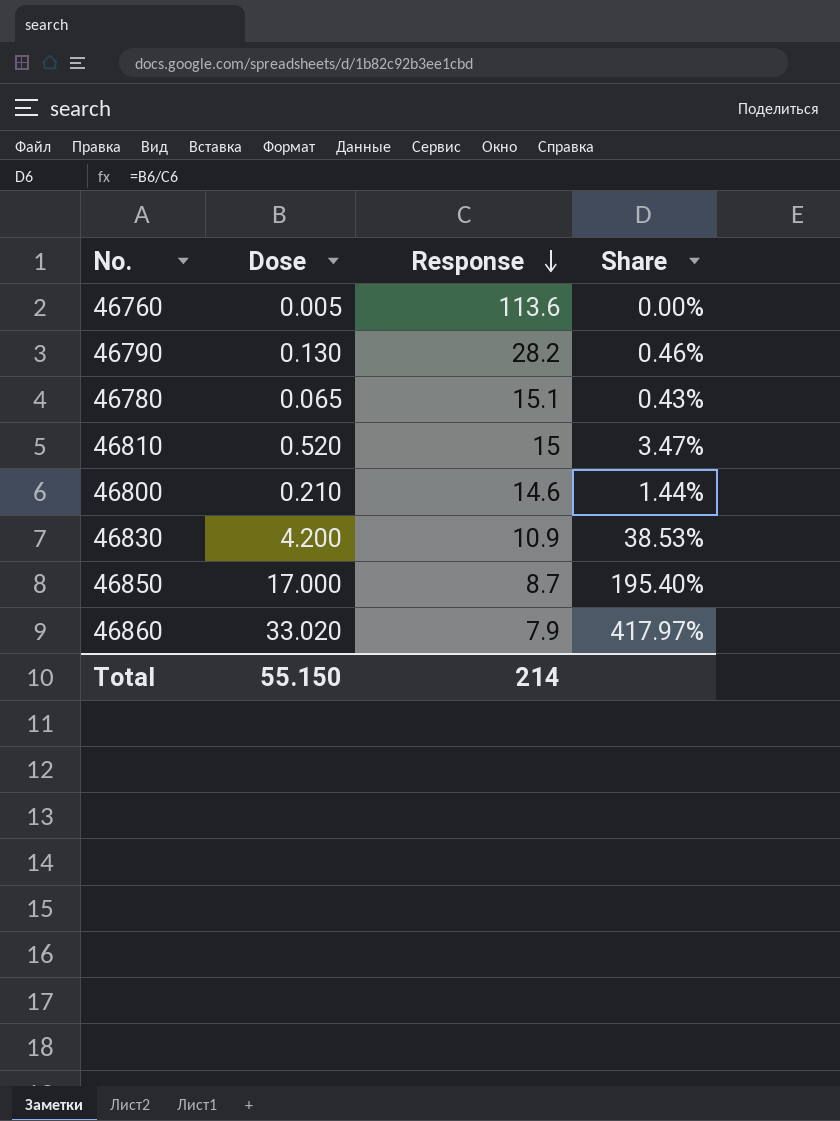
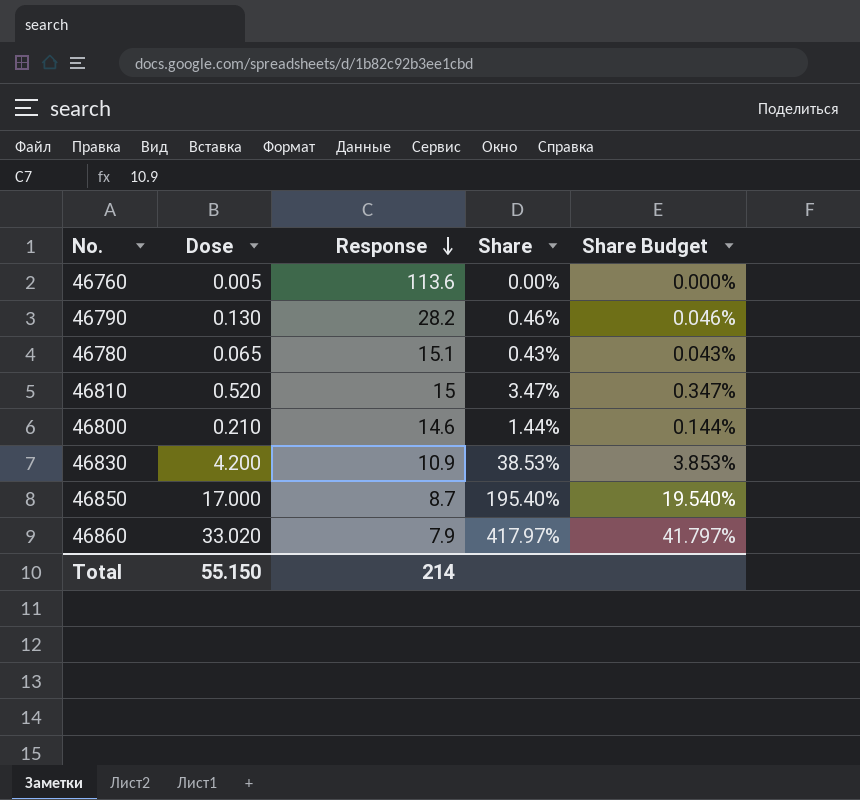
column Share Budget | formula: none -> [Share] * 0.1

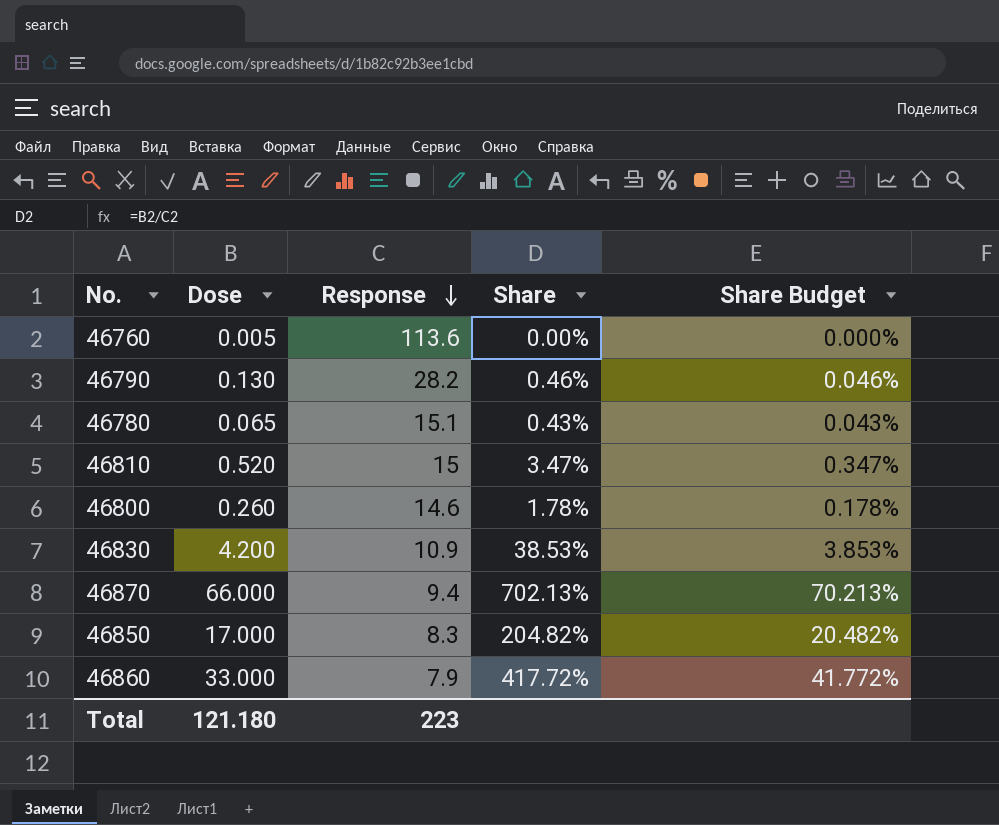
46800 | Dose: 0.210 -> 0.260
46800 | Share: 1.44% -> 1.78%
46800 | Share Budget: 0.144% -> 0.178%
row 46870: none -> 66.000 | 9.4 | 702.13% | 70.213%
46850 | Response: 8.7 -> 8.3
46850 | Share: 195.40% -> 204.82%
46850 | Share Budget: 19.540% -> 20.482%
46860 | Dose: 33.020 -> 33.000
46860 | Share: 417.97% -> 417.72%
46860 | Share Budget: 41.797% -> 41.772%
Total | Dose: 55.150 -> 121.180
Total | Response: 214 -> 223

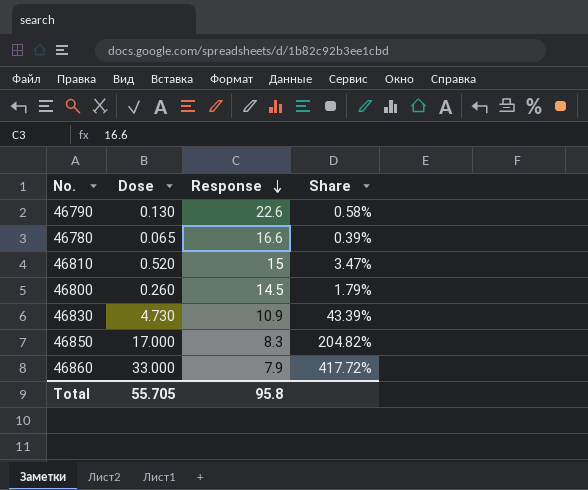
column Share Budget | formula: [Share] * 0.1 -> none
row 46760: 0.005 | 113.6 | 0.00% | 0.000% -> none
row 46870: 66.000 | 9.4 | 702.13% | 70.213% -> none
46790 | Response: 28.2 -> 22.6
46790 | Share: 0.46% -> 0.58%
46780 | Response: 15.1 -> 16.6
46780 | Share: 0.43% -> 0.39%
46800 | Response: 14.6 -> 14.5
46800 | Share: 1.78% -> 1.79%
46830 | Dose: 4.200 -> 4.730
46830 | Share: 38.53% -> 43.39%
Total | Dose: 121.180 -> 55.705
Total | Response: 223 -> 95.8

